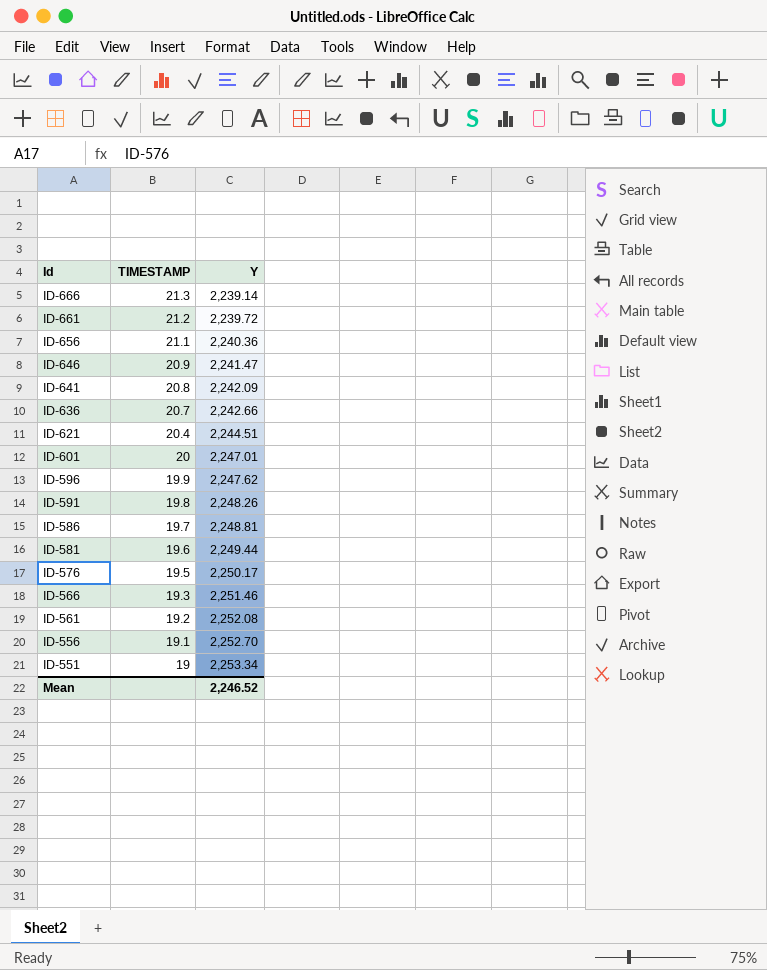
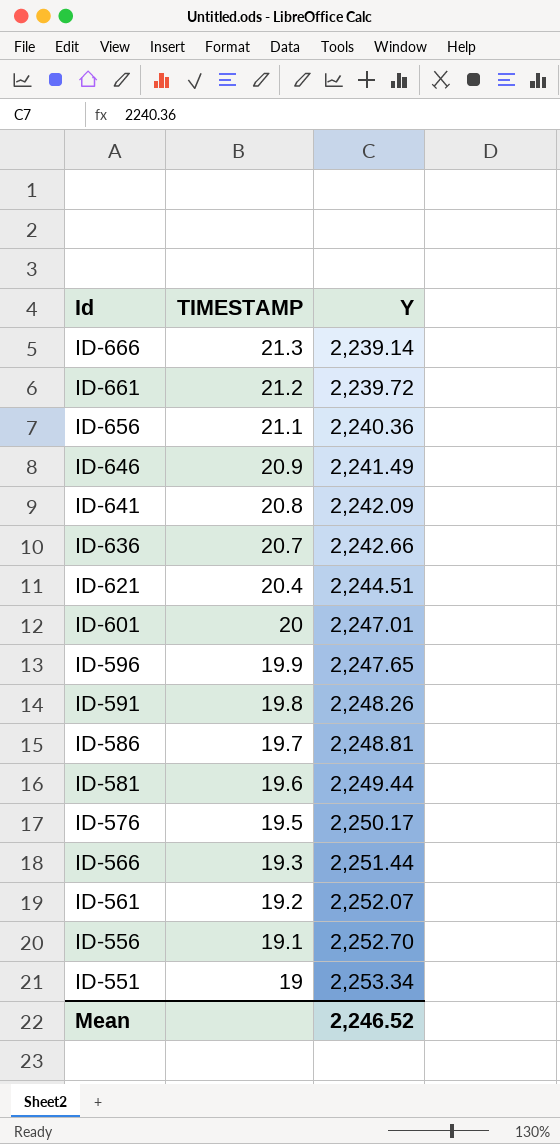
ID-646 | Y: 2,241.47 -> 2,241.49
ID-596 | Y: 2,247.62 -> 2,247.65
ID-566 | Y: 2,251.46 -> 2,251.44
ID-561 | Y: 2,252.08 -> 2,252.07

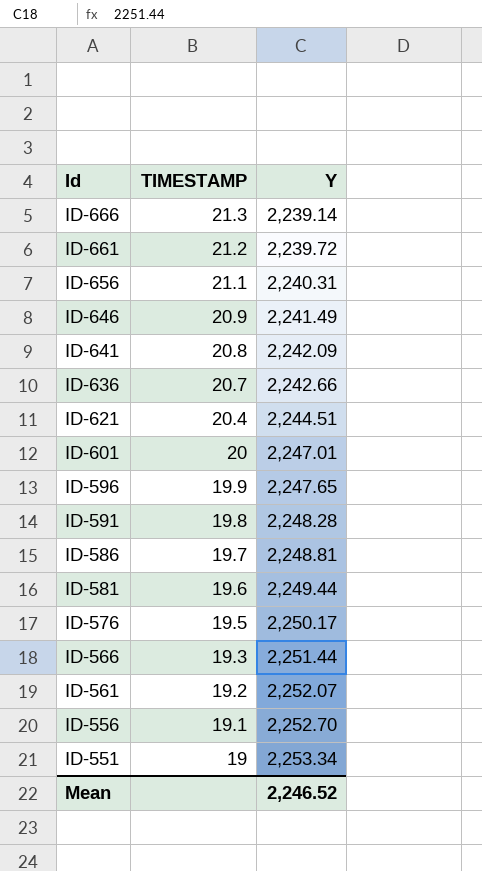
ID-656 | Y: 2,240.36 -> 2,240.31
ID-591 | Y: 2,248.26 -> 2,248.28

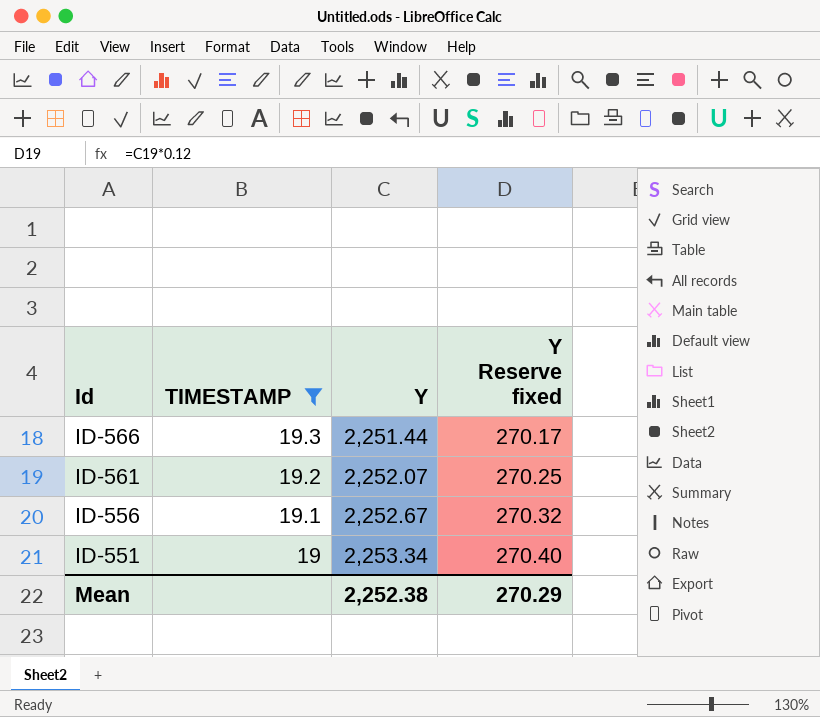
filter: none -> TIMESTAMP <= 19.3
column Y Reserve fixed | formula: none -> [Y] * 0.12
ID-556 | Y: 2,252.70 -> 2,252.67
Mean | Y: 2,246.52 -> 2,252.38

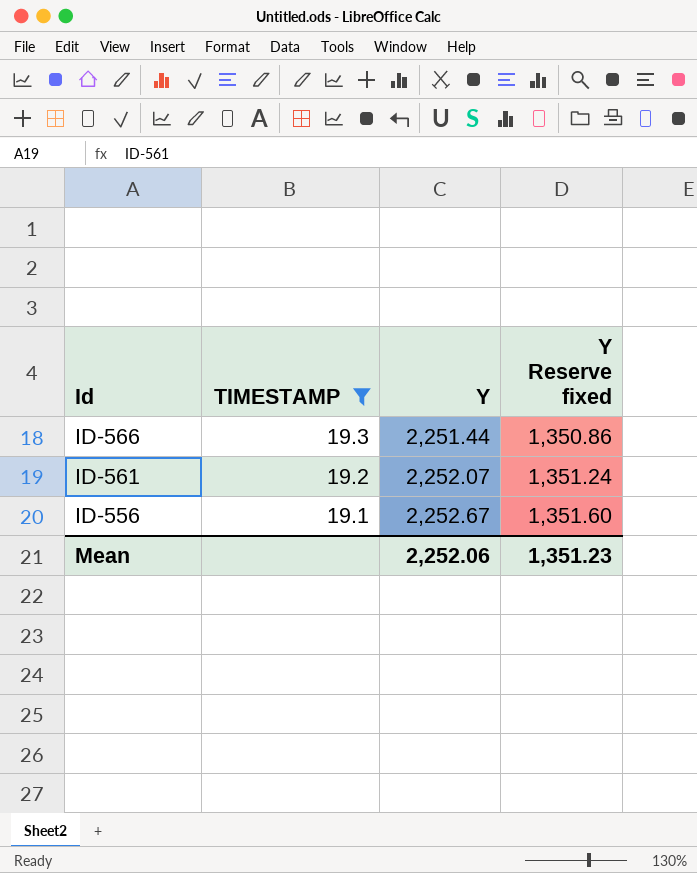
column Y Reserve fixed | formula: [Y] * 0.12 -> [Y] * 0.6
row ID-551: 19 | 2,253.34 | 270.40 -> none
Mean | Y: 2,252.38 -> 2,252.06
Mean | Y Reserve fixed: 270.29 -> 1,351.23

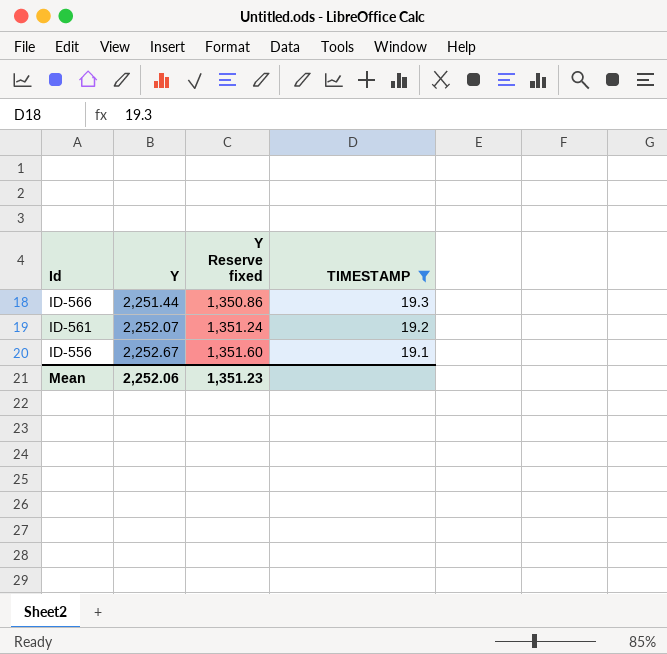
column TIMESTAMP | position: 2 -> 4

